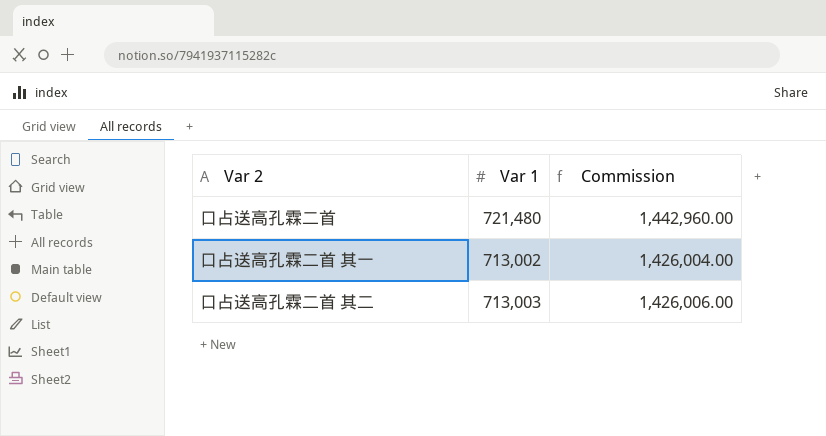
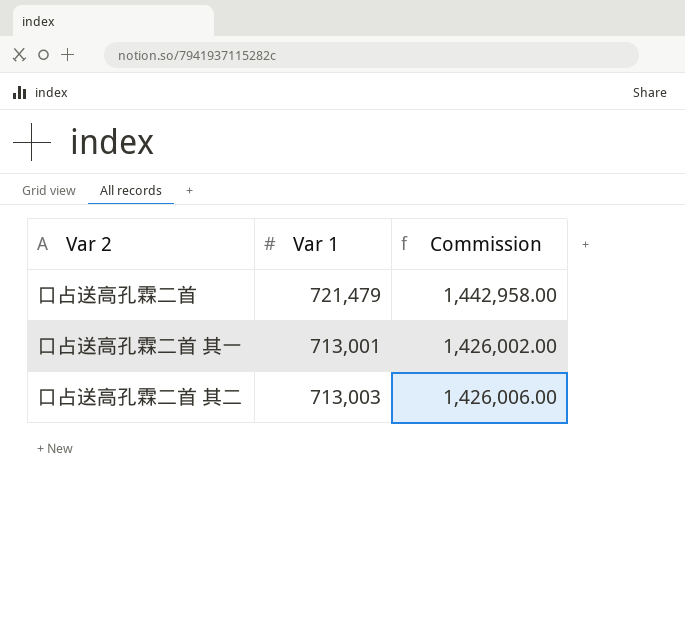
口占送高孔霖二首 | Var 1: 721,480 -> 721,479
口占送高孔霖二首 | Commission: 1,442,960.00 -> 1,442,958.00
口占送高孔霖二首 其一 | Var 1: 713,002 -> 713,001
口占送高孔霖二首 其一 | Commission: 1,426,004.00 -> 1,426,002.00

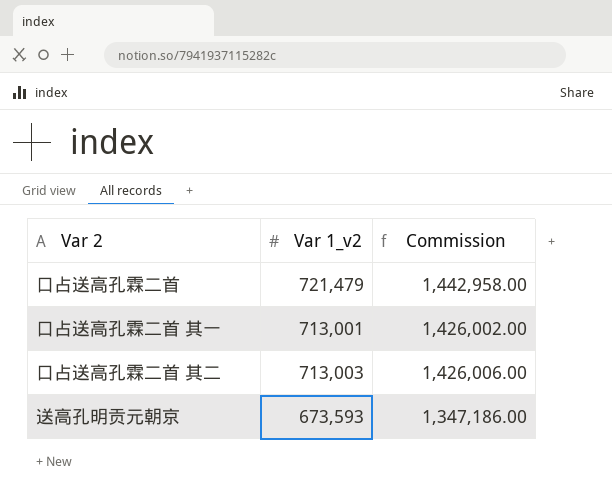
column name: Var 1 -> Var 1_v2
row 送高孔明贡元朝京: none -> 673,593 | 1,347,186.00

